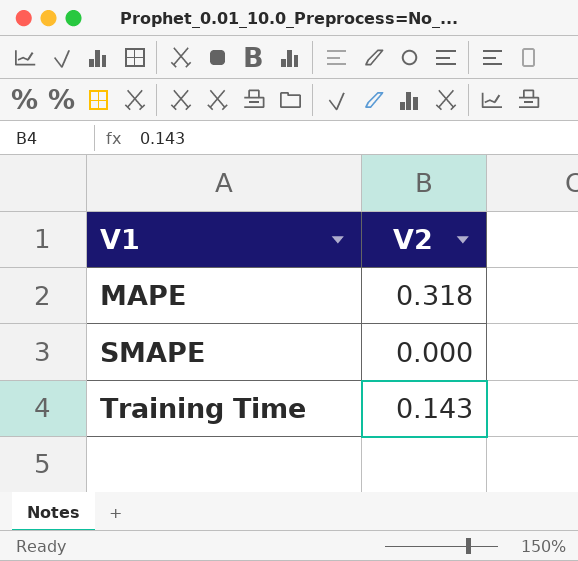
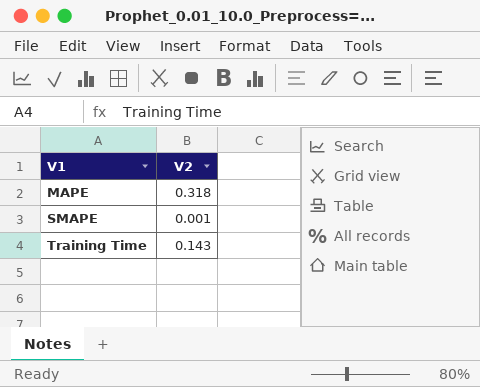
SMAPE | V2: 0.000 -> 0.001

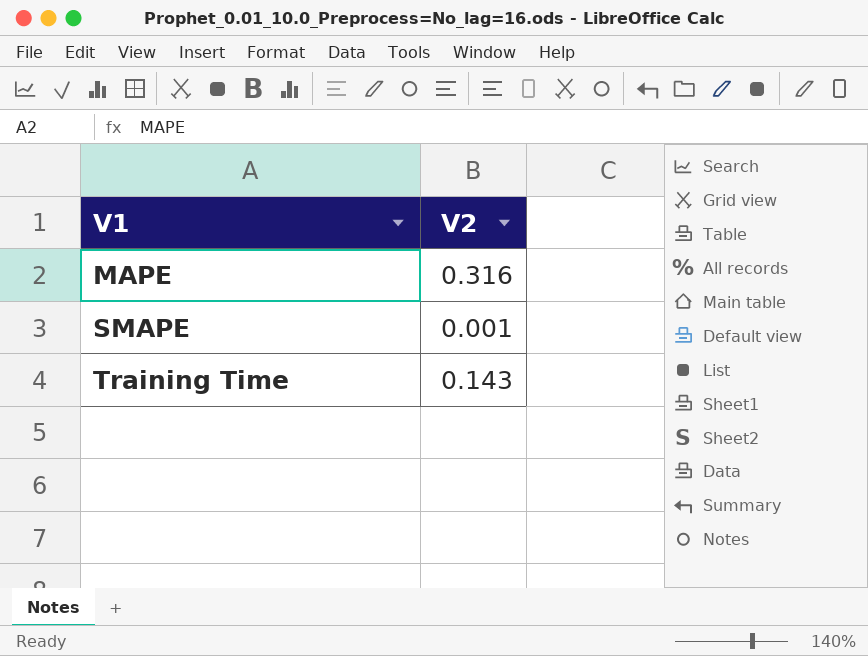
MAPE | V2: 0.318 -> 0.316

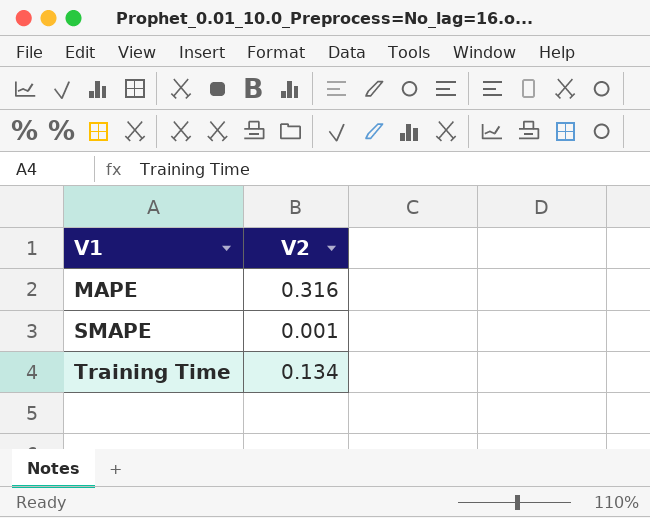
Training Time | V2: 0.143 -> 0.134

